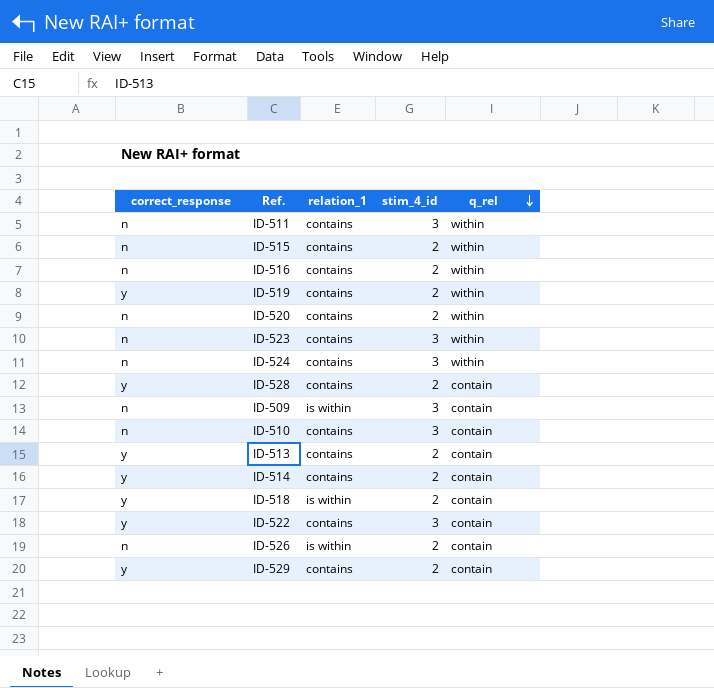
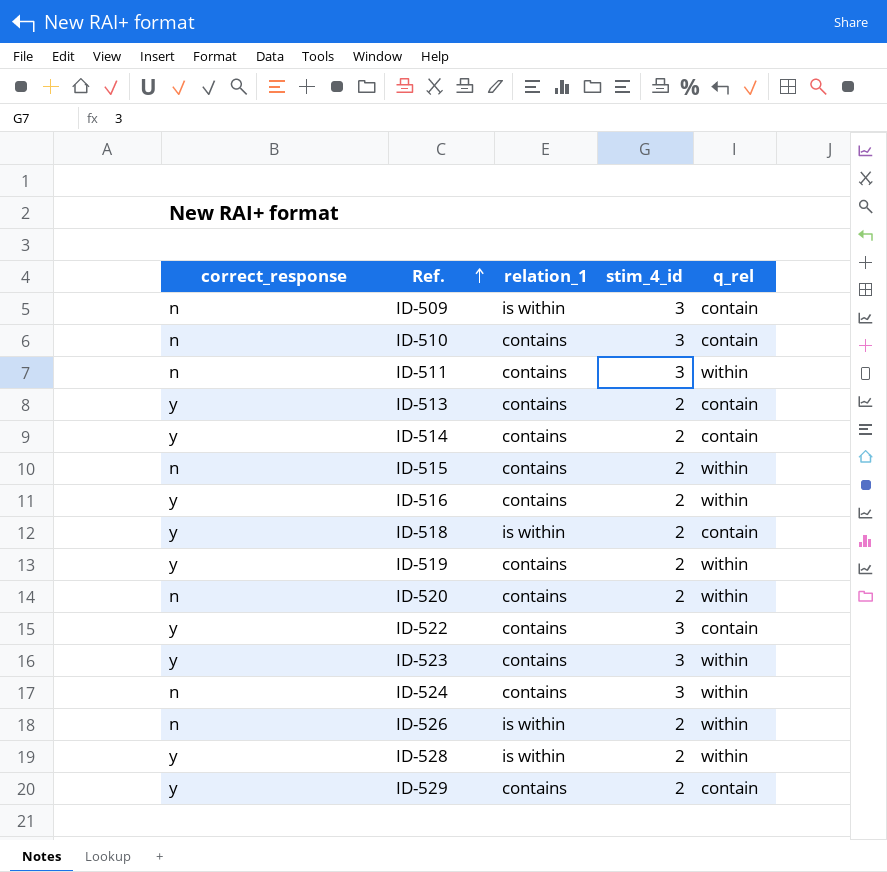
row order: q_rel descending -> Ref. ascending
ID-516 | correct_response: n -> y
ID-523 | correct_response: n -> y
ID-526 | q_rel: contain -> within
ID-528 | relation_1: contains -> is within
ID-528 | q_rel: contain -> within

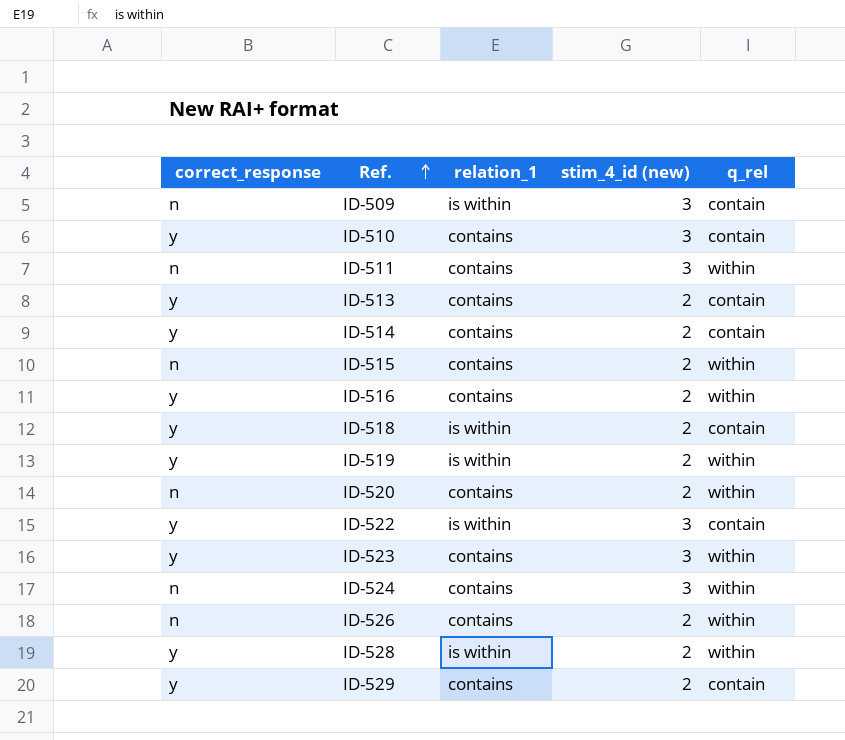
column name: stim_4_id -> stim_4_id (new)
ID-510 | correct_response: n -> y
ID-519 | relation_1: contains -> is within
ID-522 | relation_1: contains -> is within
ID-526 | relation_1: is within -> contains

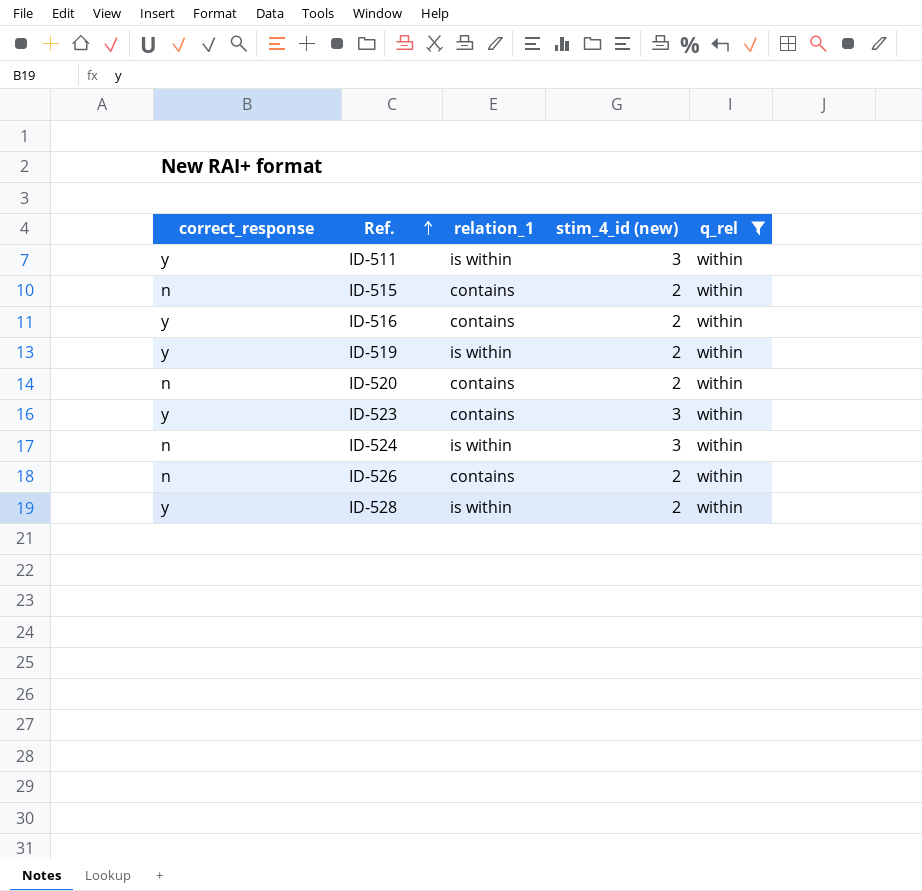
filter: none -> q_rel = within
ID-511 | correct_response: n -> y
ID-511 | relation_1: contains -> is within
ID-524 | relation_1: contains -> is within

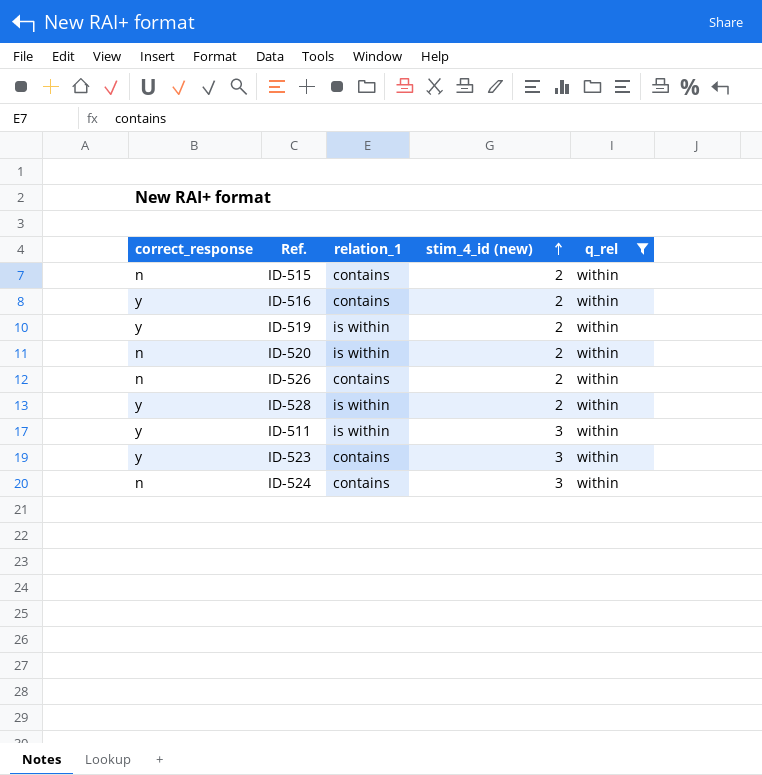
row order: Ref. ascending -> stim_4_id (new) ascending
ID-520 | relation_1: contains -> is within
ID-524 | relation_1: is within -> contains

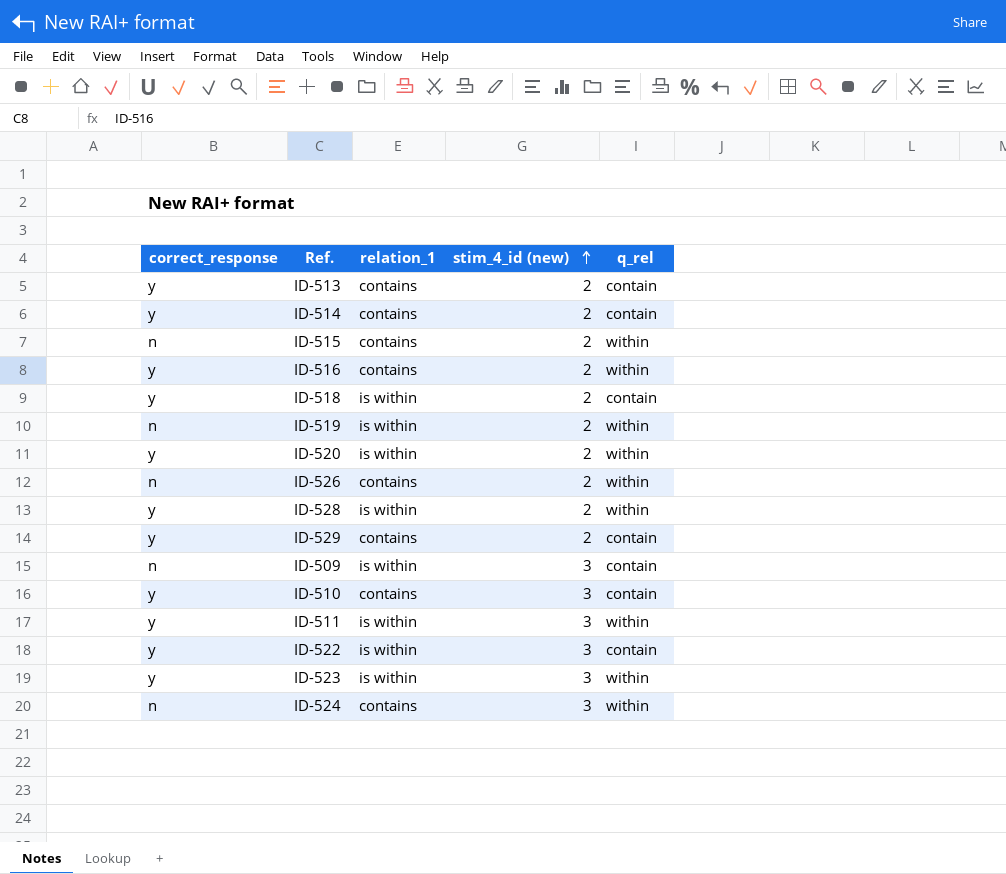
filter: q_rel = within -> none
ID-519 | correct_response: y -> n
ID-520 | correct_response: n -> y
ID-523 | relation_1: contains -> is within

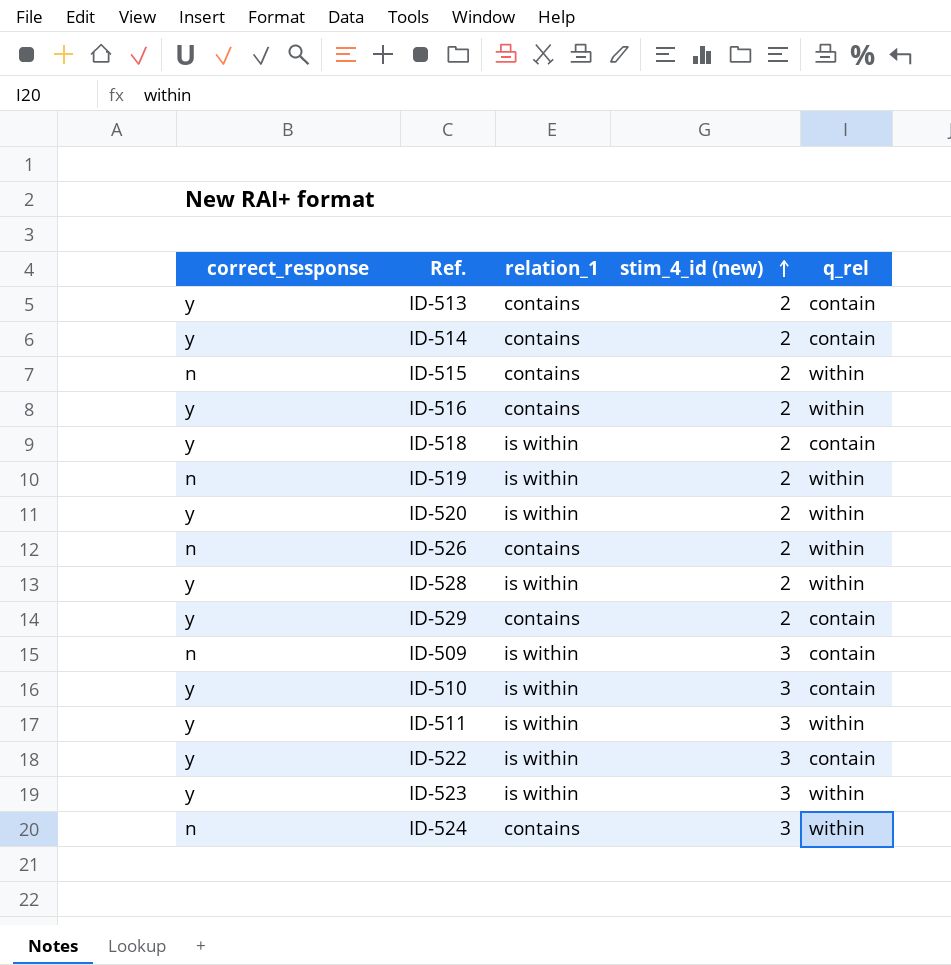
ID-510 | relation_1: contains -> is within

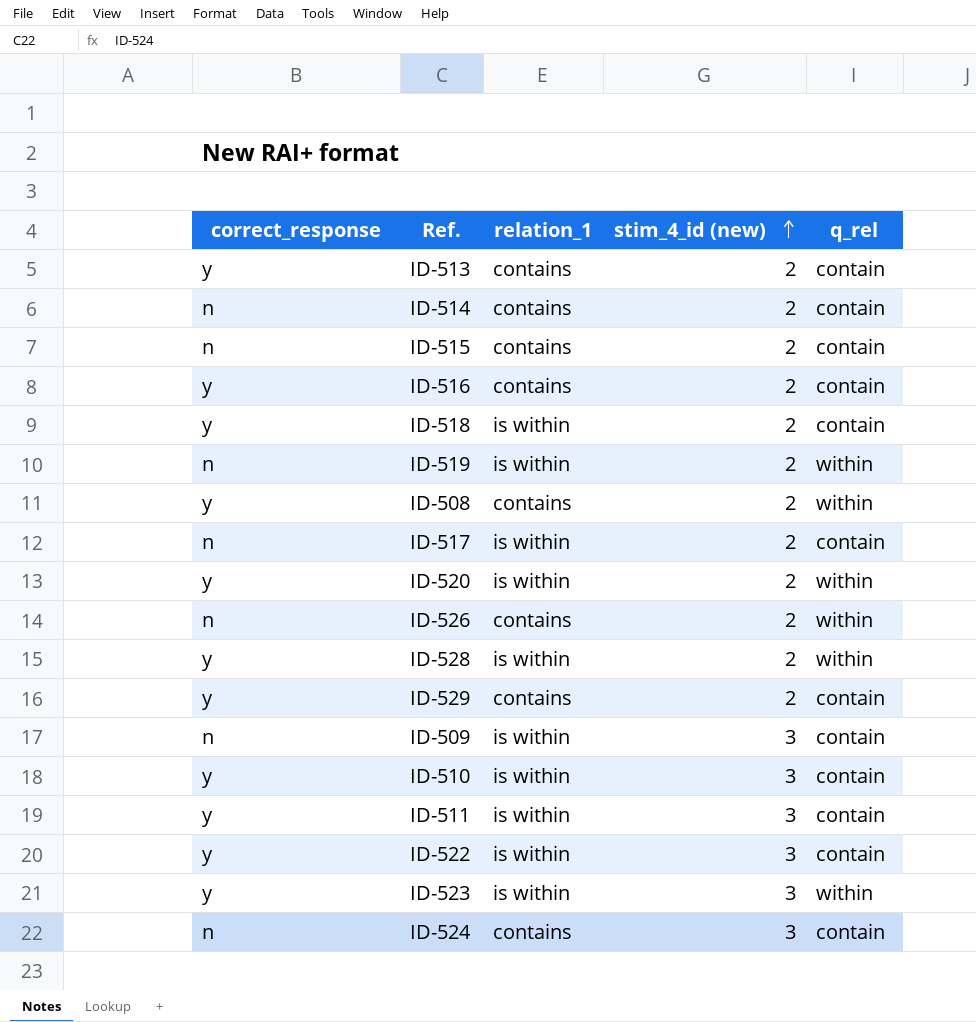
ID-514 | correct_response: y -> n
ID-515 | q_rel: within -> contain
ID-516 | q_rel: within -> contain
row ID-508: none -> y | contains | 2 | within
row ID-517: none -> n | is within | 2 | contain
ID-511 | q_rel: within -> contain
ID-524 | q_rel: within -> contain

